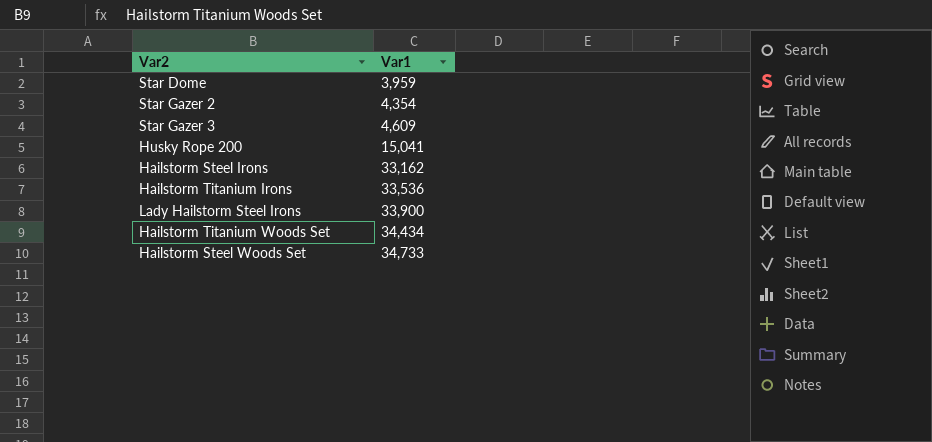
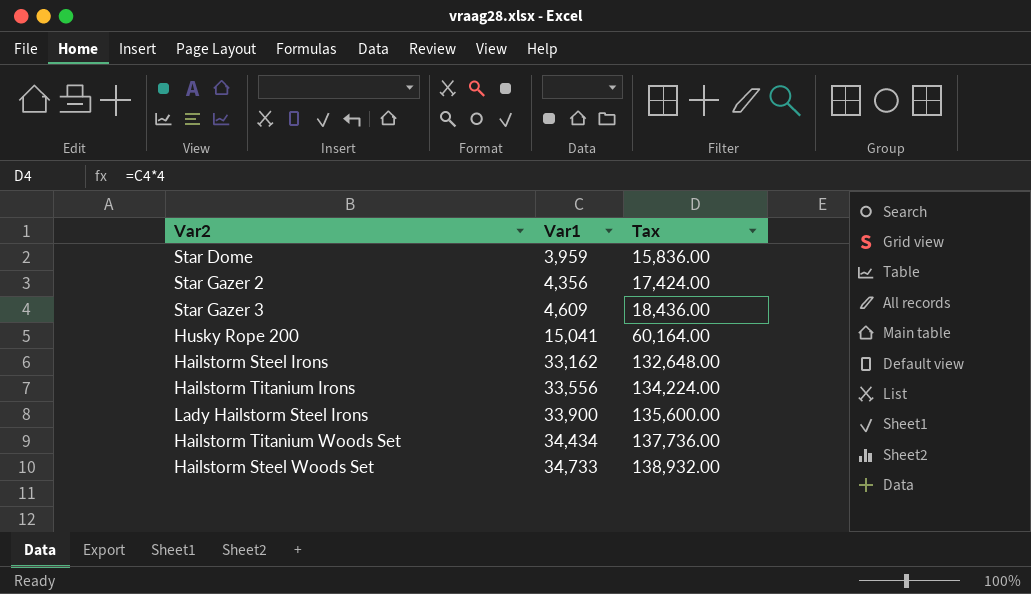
column Tax | formula: none -> [Var1] * 4
Star Gazer 2 | Var1: 4,354 -> 4,356
Hailstorm Titanium Irons | Var1: 33,536 -> 33,556

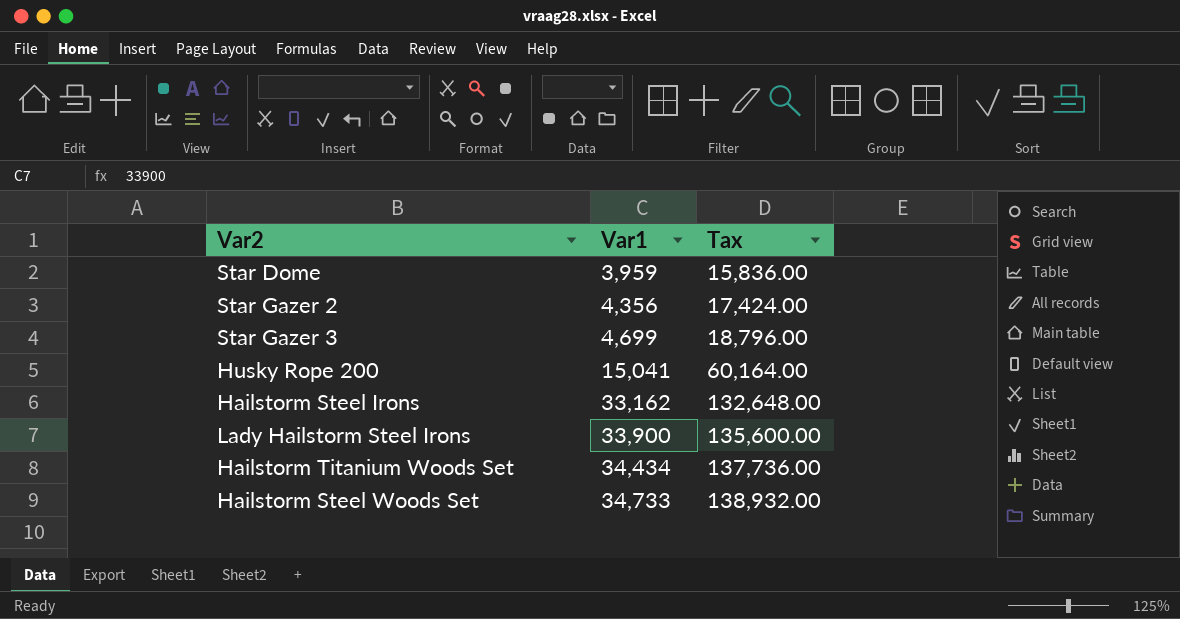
row Hailstorm Titanium Irons: 33,556 | 134,224.00 -> none
Star Gazer 3 | Var1: 4,609 -> 4,699
Star Gazer 3 | Tax: 18,436.00 -> 18,796.00

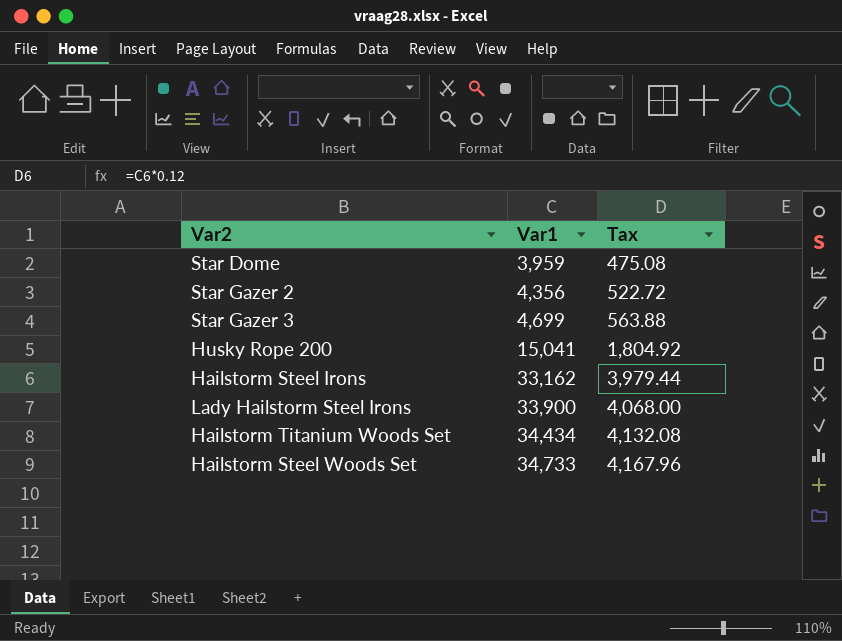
column Tax | formula: [Var1] * 4 -> [Var1] * 0.12

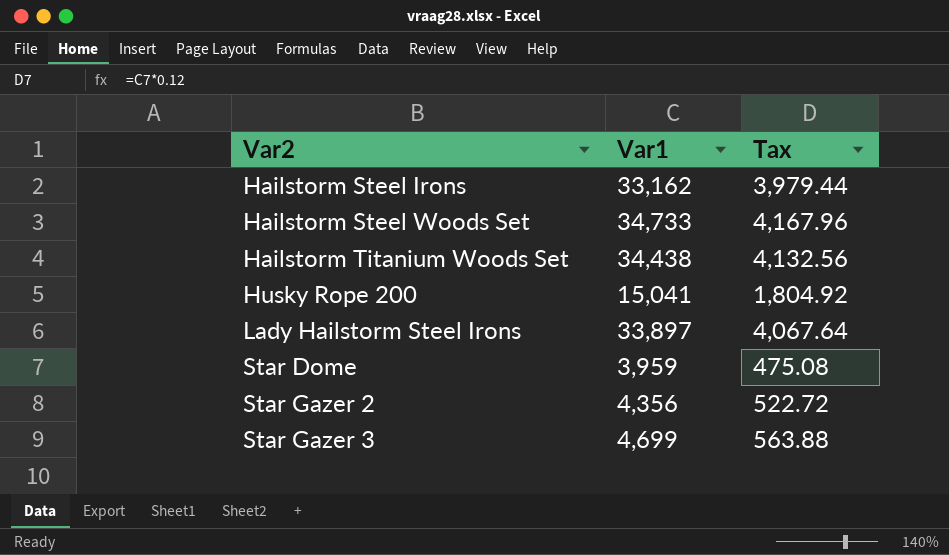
row order: Var1 ascending -> Var2 ascending
Hailstorm Titanium Woods Set | Var1: 34,434 -> 34,438
Hailstorm Titanium Woods Set | Tax: 4,132.08 -> 4,132.56
Lady Hailstorm Steel Irons | Var1: 33,900 -> 33,897
Lady Hailstorm Steel Irons | Tax: 4,068.00 -> 4,067.64

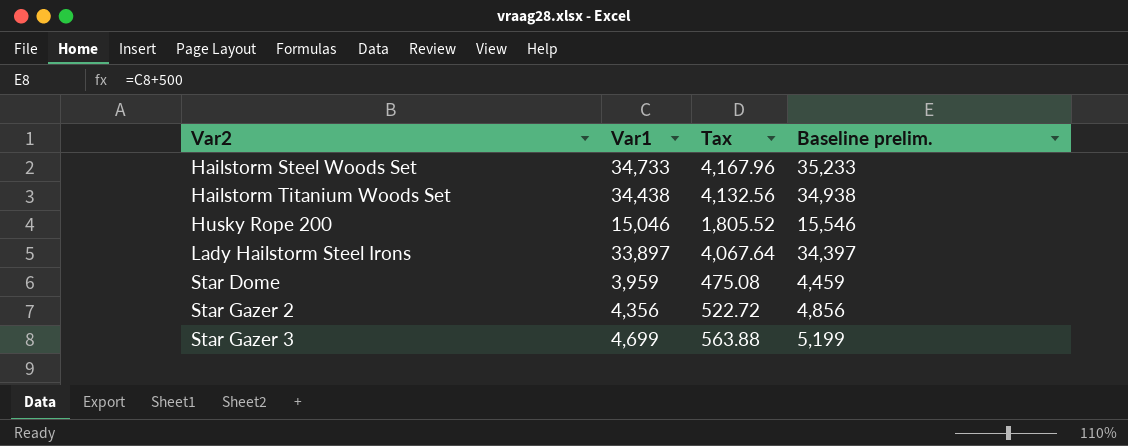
column Baseline prelim. | formula: none -> [Var1] + 500
row Hailstorm Steel Irons: 33,162 | 3,979.44 -> none
Husky Rope 200 | Var1: 15,041 -> 15,046
Husky Rope 200 | Tax: 1,804.92 -> 1,805.52

